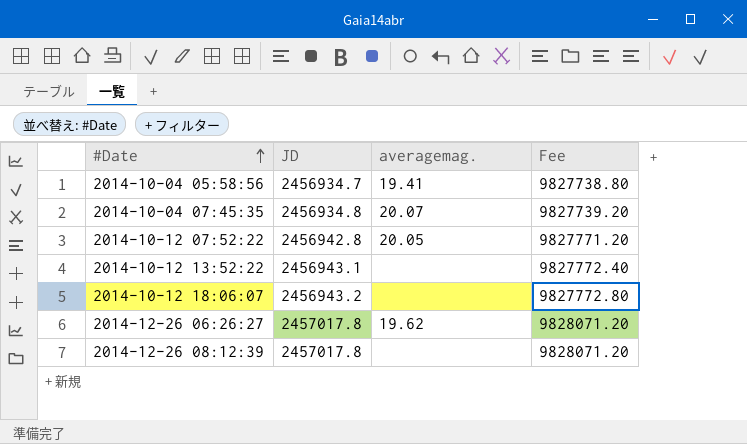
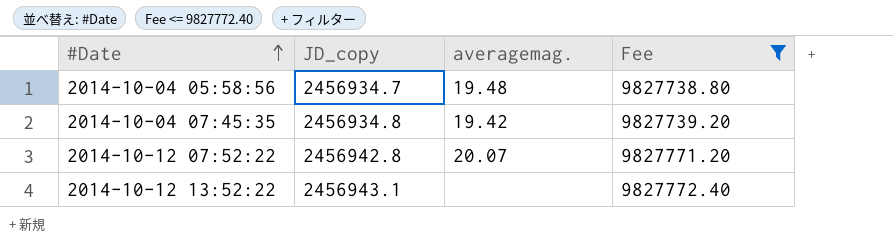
filter: none -> Fee <= 9827772.40
column name: JD -> JD_copy
2014-10-04 05:58:56 | averagemag.: 19.41 -> 19.48
2014-10-04 07:45:35 | averagemag.: 20.07 -> 19.42
2014-10-12 07:52:22 | averagemag.: 20.05 -> 20.07

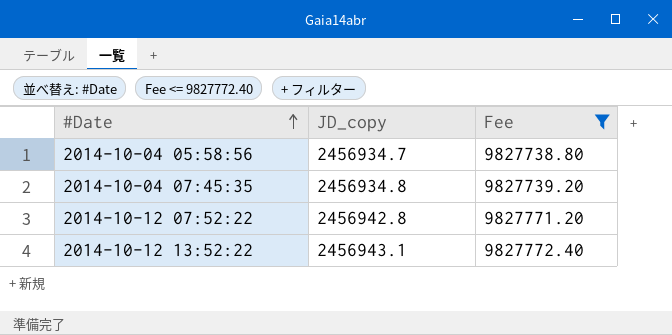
column averagemag. | position: 3 -> none

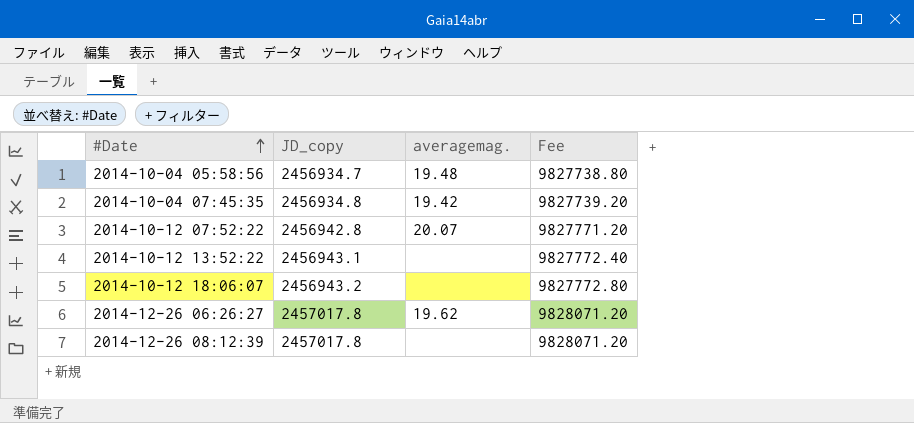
filter: Fee <= 9827772.40 -> none
column averagemag. | position: none -> 3

